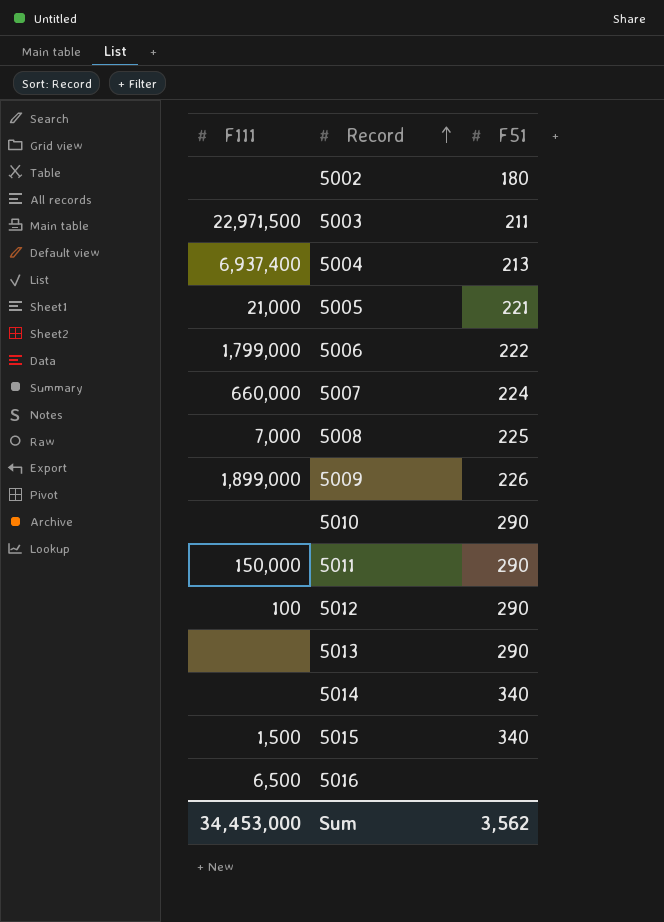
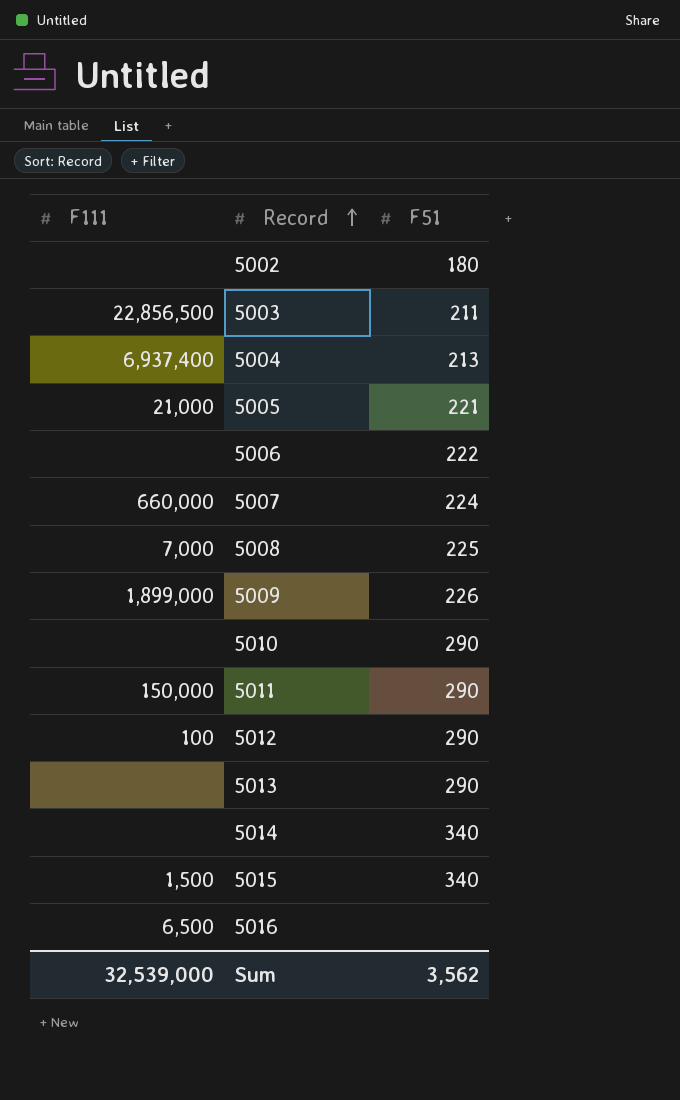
5003 | F111: 22,971,500 -> 22,856,500
5006 | F111: 1,799,000 -> none
Sum | F111: 34,453,000 -> 32,539,000

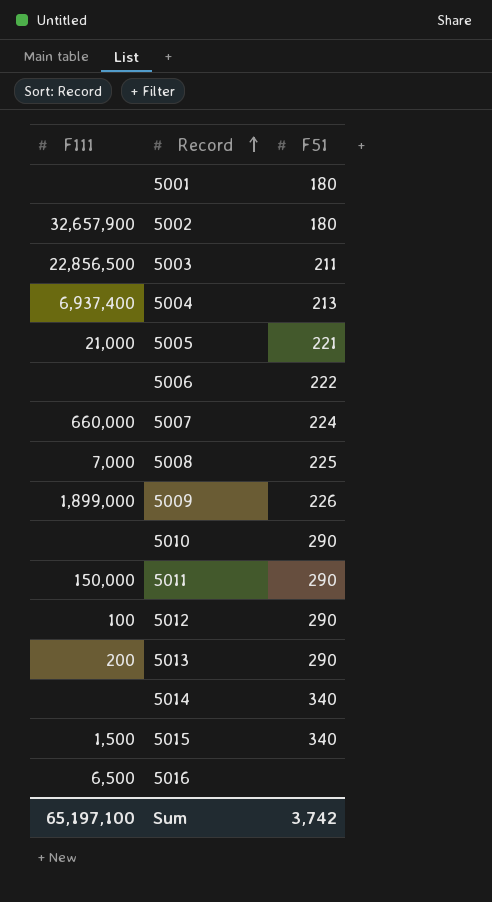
row 5001: none -> none | 180
5002 | F111: none -> 32,657,900
5013 | F111: none -> 200
Sum | F111: 32,539,000 -> 65,197,100
Sum | F51: 3,562 -> 3,742

